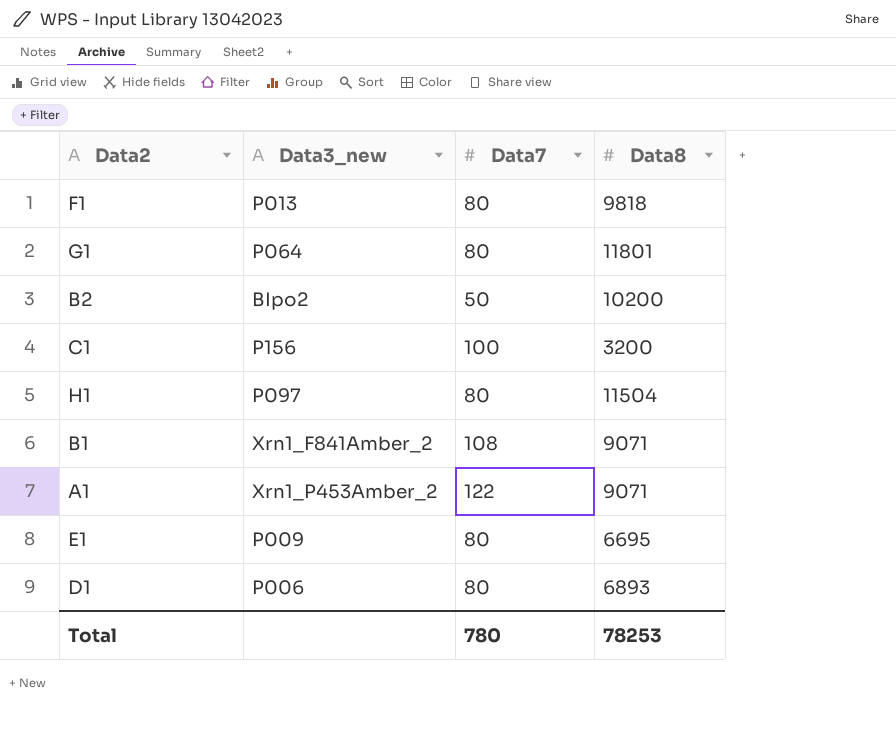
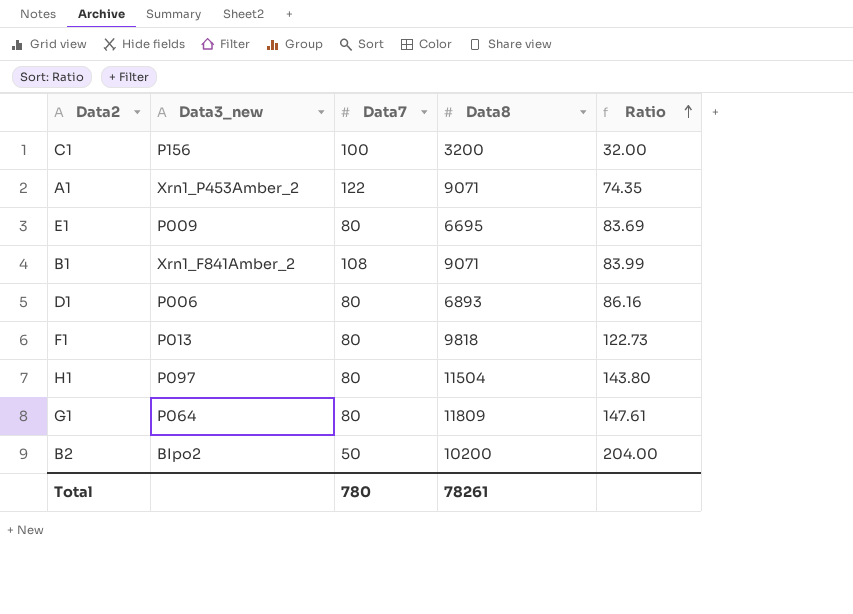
row order: none -> Ratio ascending
column Ratio | formula: none -> [Data8] / [Data7]
G1 | Data8: 11801 -> 11809
Total | Data8: 78253 -> 78261

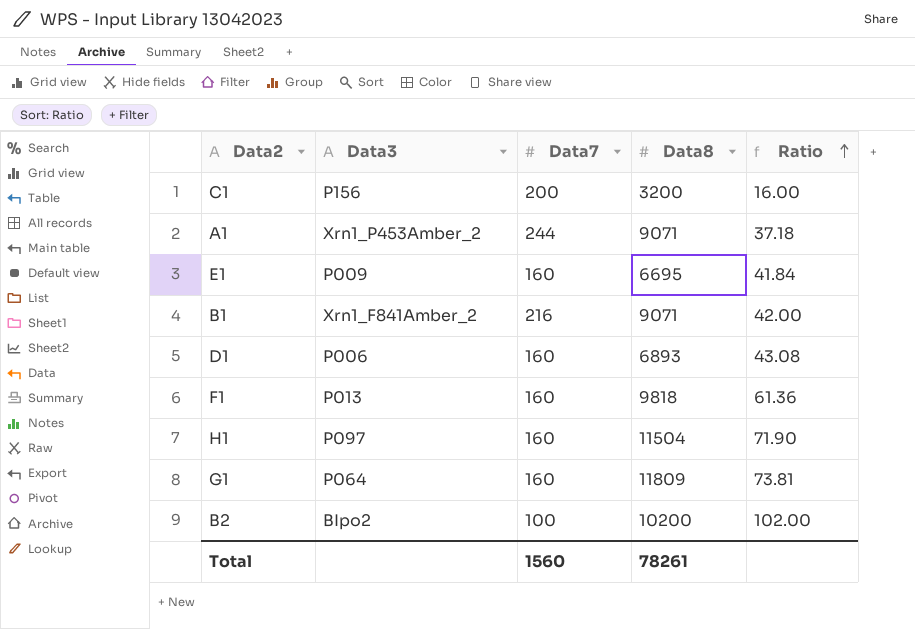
column name: Data3_new -> Data3
C1 | Data7: 100 -> 200
C1 | Ratio: 32.00 -> 16.00
A1 | Data7: 122 -> 244
A1 | Ratio: 74.35 -> 37.18
E1 | Data7: 80 -> 160
E1 | Ratio: 83.69 -> 41.84
B1 | Data7: 108 -> 216
B1 | Ratio: 83.99 -> 42.00
D1 | Data7: 80 -> 160
D1 | Ratio: 86.16 -> 43.08
F1 | Data7: 80 -> 160
F1 | Ratio: 122.73 -> 61.36
H1 | Data7: 80 -> 160
H1 | Ratio: 143.80 -> 71.90
G1 | Data7: 80 -> 160
G1 | Ratio: 147.61 -> 73.81
B2 | Data7: 50 -> 100
B2 | Ratio: 204.00 -> 102.00
Total | Data7: 780 -> 1560

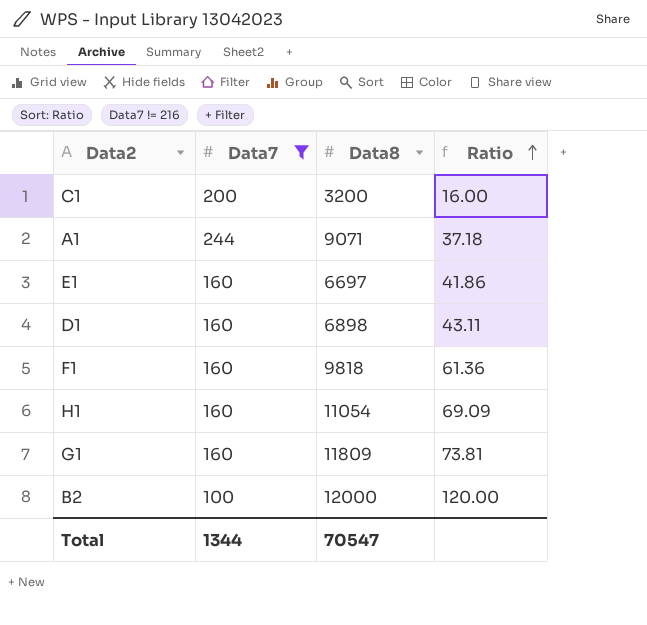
filter: none -> Data7 != 216
column Data3 | position: 2 -> none
E1 | Data8: 6695 -> 6697
E1 | Ratio: 41.84 -> 41.86
D1 | Data8: 6893 -> 6898
D1 | Ratio: 43.08 -> 43.11
H1 | Data8: 11504 -> 11054
H1 | Ratio: 71.90 -> 69.09
B2 | Data8: 10200 -> 12000
B2 | Ratio: 102.00 -> 120.00
Total | Data7: 1560 -> 1344
Total | Data8: 78261 -> 70547

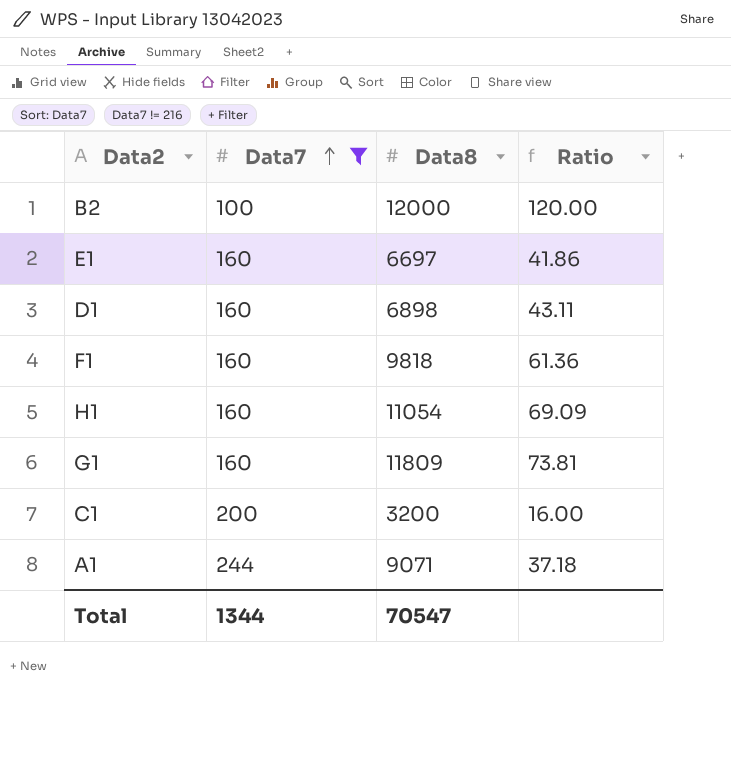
row order: Ratio ascending -> Data7 ascending

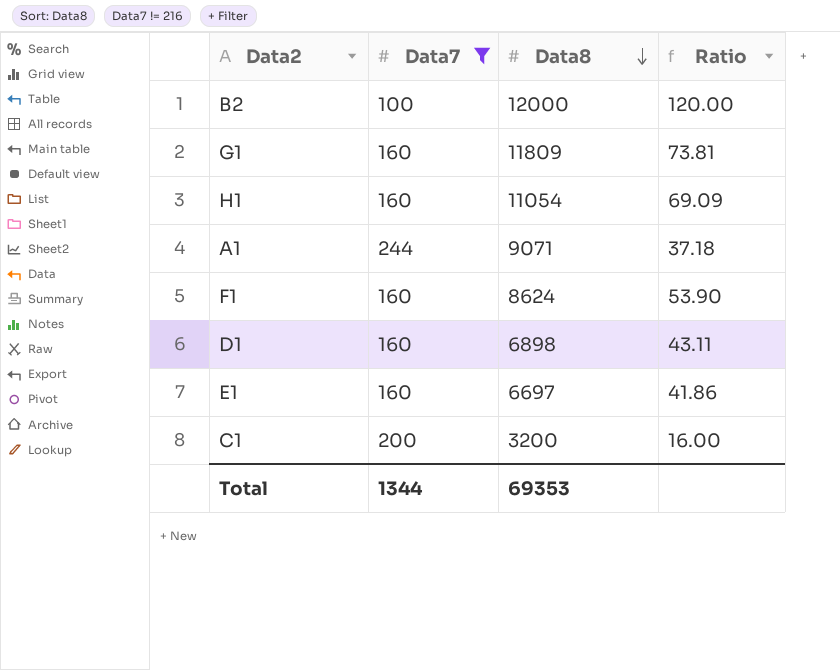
row order: Data7 ascending -> Data8 descending
F1 | Data8: 9818 -> 8624
F1 | Ratio: 61.36 -> 53.90
Total | Data8: 70547 -> 69353

